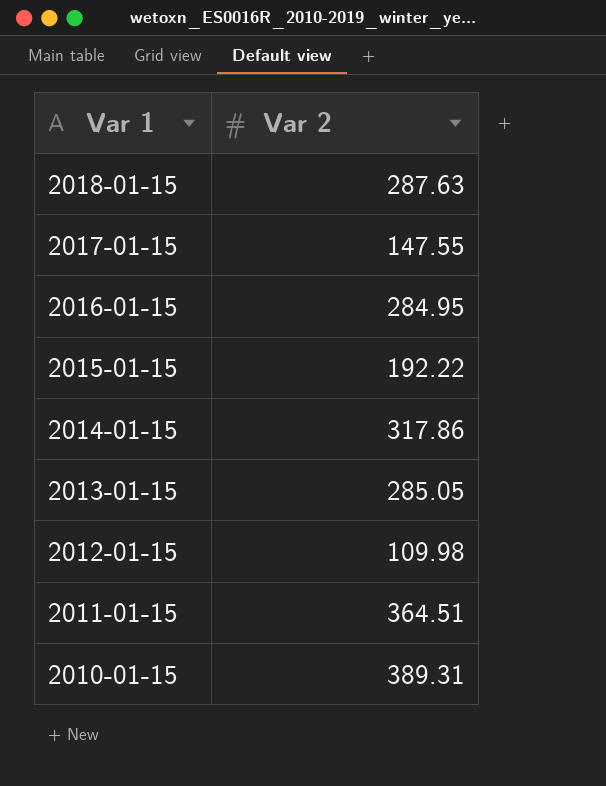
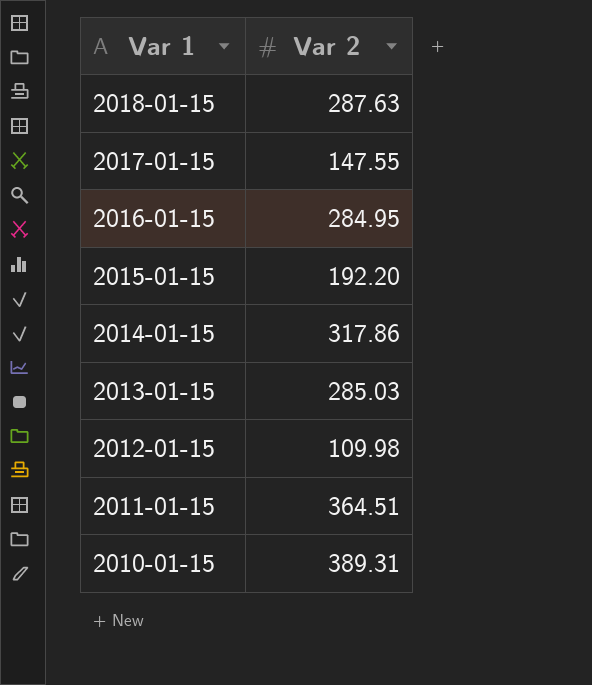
2015-01-15 | Var 2: 192.22 -> 192.20
2013-01-15 | Var 2: 285.05 -> 285.03

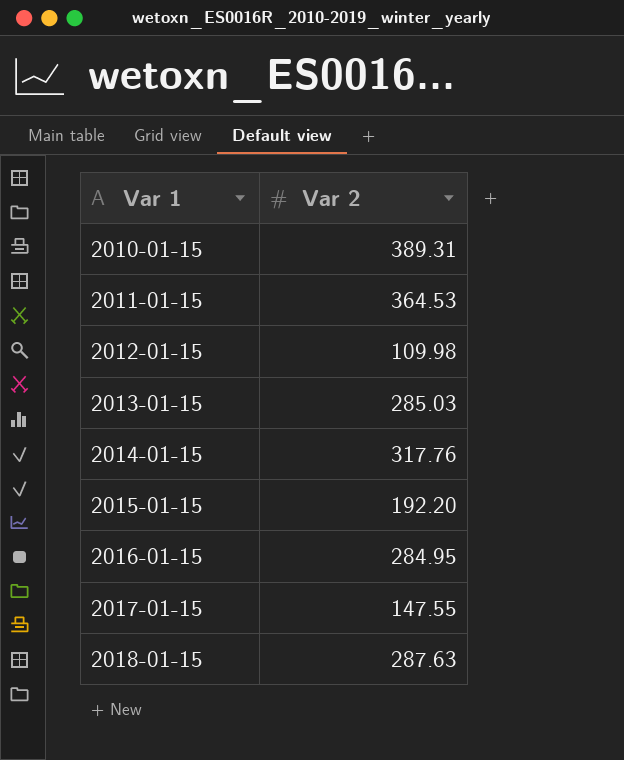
row order: Var 1 descending -> Var 1 ascending
2011-01-15 | Var 2: 364.51 -> 364.53
2014-01-15 | Var 2: 317.86 -> 317.76

